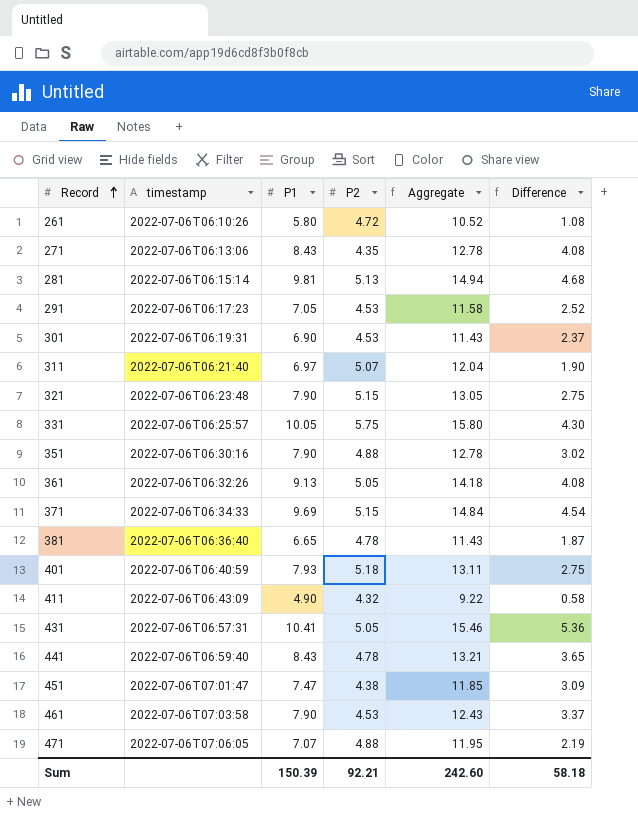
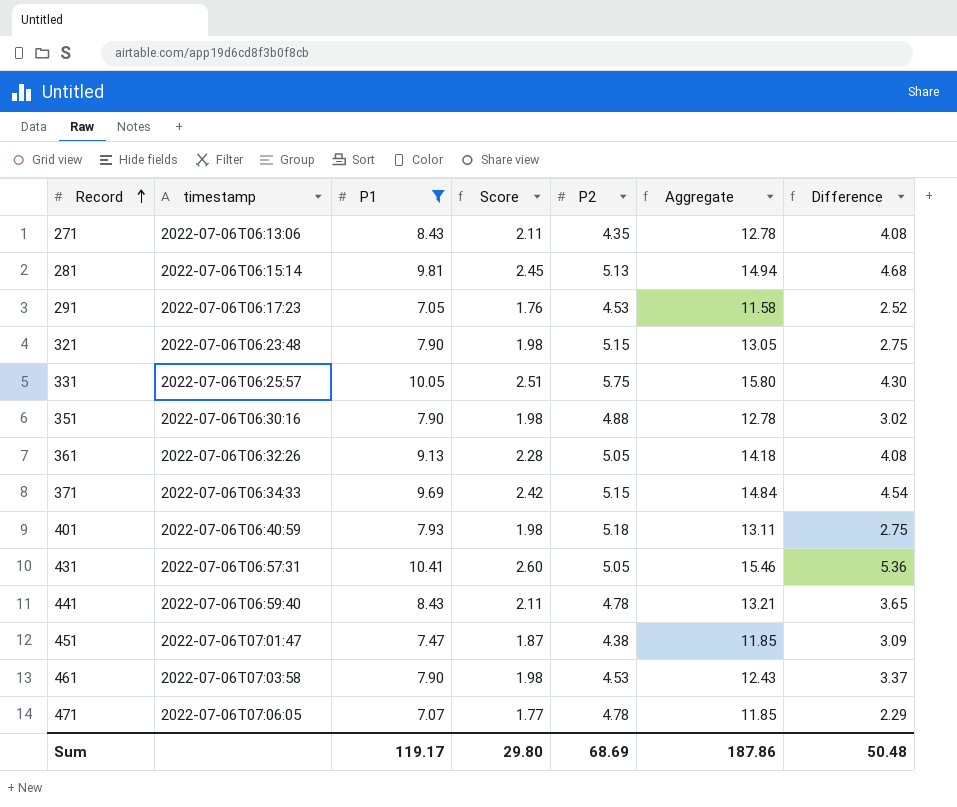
filter: none -> P1 >= 7.05
column Score | formula: none -> [P1] * 0.25
471 | P2: 4.88 -> 4.78
471 | Aggregate: 11.95 -> 11.85
471 | Difference: 2.19 -> 2.29
Sum | P1: 150.39 -> 119.17
Sum | P2: 92.21 -> 68.69
Sum | Aggregate: 242.60 -> 187.86
Sum | Difference: 58.18 -> 50.48

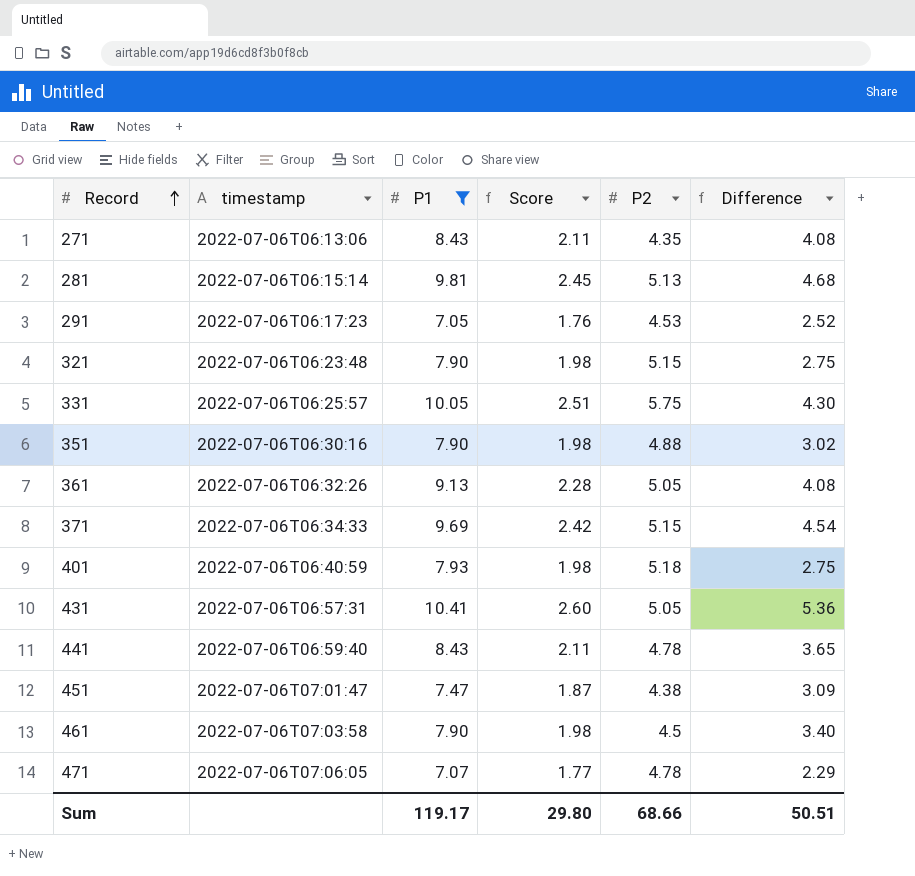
column Aggregate | formula: [P1] + [P2] -> none
461 | P2: 4.53 -> 4.5
461 | Difference: 3.37 -> 3.40
Sum | P2: 68.69 -> 68.66
Sum | Difference: 50.48 -> 50.51

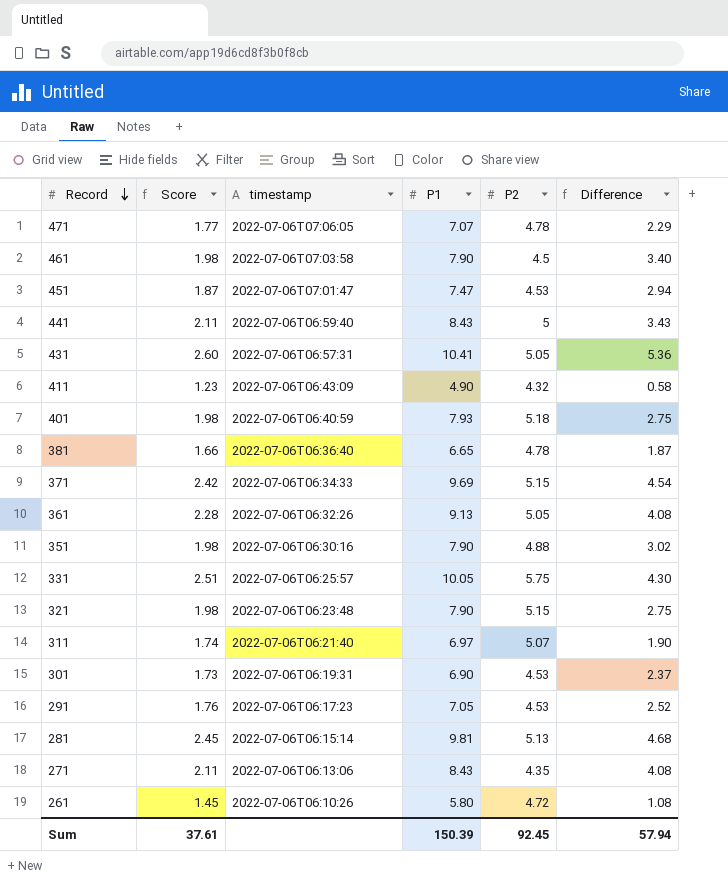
filter: P1 >= 7.05 -> none
row order: Record ascending -> Record descending
column Score | position: 4 -> 2
451 | P2: 4.38 -> 4.53
451 | Difference: 3.09 -> 2.94
441 | P2: 4.78 -> 5
441 | Difference: 3.65 -> 3.43
Sum | Score: 29.80 -> 37.61
Sum | P1: 119.17 -> 150.39
Sum | P2: 68.66 -> 92.45
Sum | Difference: 50.51 -> 57.94

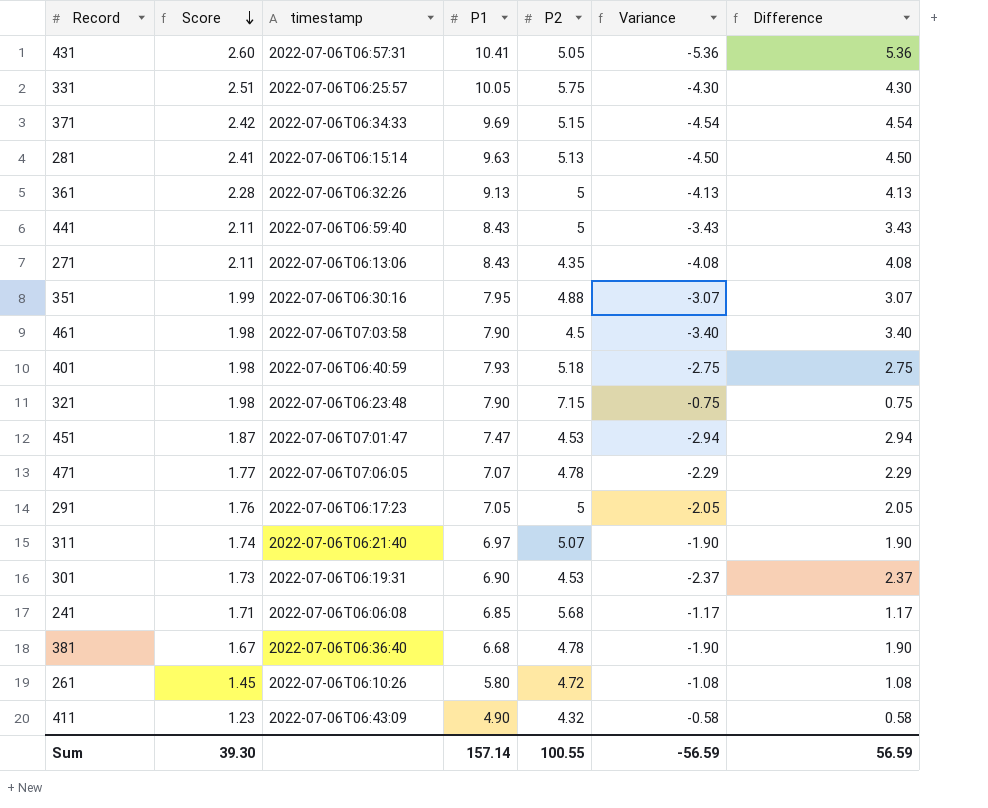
row order: Record descending -> Score descending
column Variance | formula: none -> [P2] - [P1]
281 | Score: 2.45 -> 2.41
281 | P1: 9.81 -> 9.63
281 | Difference: 4.68 -> 4.50
361 | P2: 5.05 -> 5
361 | Difference: 4.08 -> 4.13
351 | Score: 1.98 -> 1.99
351 | P1: 7.90 -> 7.95
351 | Difference: 3.02 -> 3.07
321 | P2: 5.15 -> 7.15
321 | Difference: 2.75 -> 0.75
291 | P2: 4.53 -> 5
291 | Difference: 2.52 -> 2.05
row 241: none -> 1.71 | 2022-07-06T06:06:08 | 6.85 | 5.68 | -1.17 | 1.17
381 | Score: 1.66 -> 1.67
381 | P1: 6.65 -> 6.68
381 | Difference: 1.87 -> 1.90
Sum | Score: 37.61 -> 39.30
Sum | P1: 150.39 -> 157.14
Sum | P2: 92.45 -> 100.55
Sum | Difference: 57.94 -> 56.59

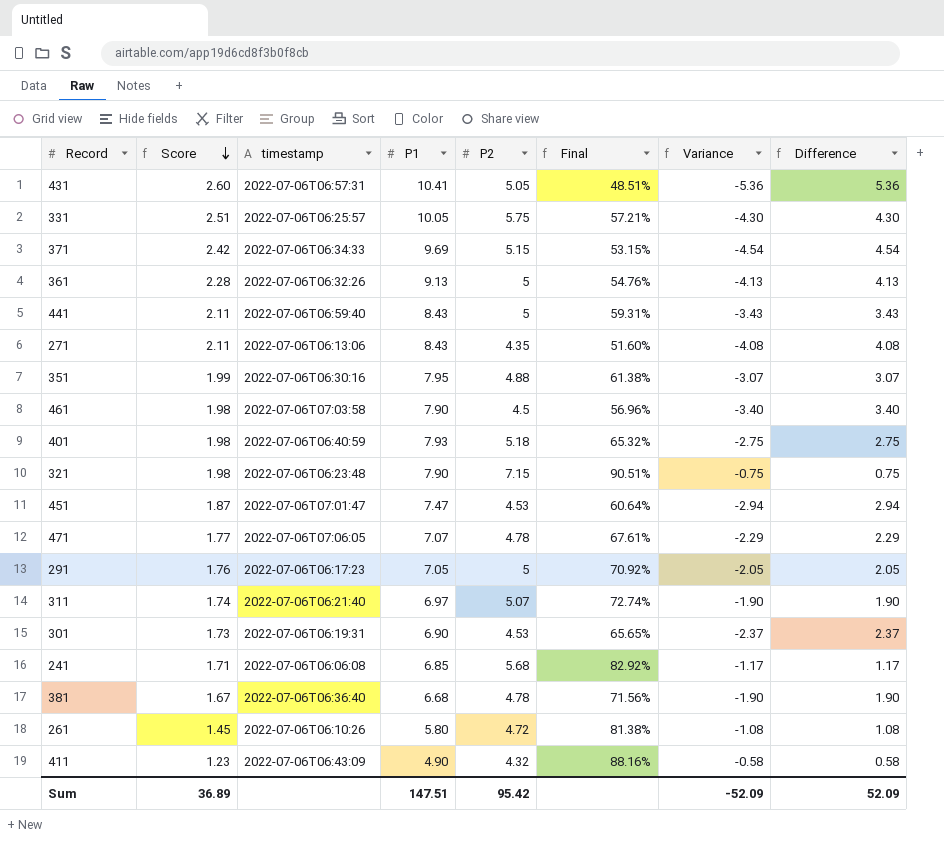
column Final | formula: none -> [P2] / [P1]
row 281: 2.41 | 2022-07-06T06:15:14 | 9.63 | 5.13 | -4.50 | 4.50 -> none
Sum | Score: 39.30 -> 36.89
Sum | P1: 157.14 -> 147.51
Sum | P2: 100.55 -> 95.42
Sum | Variance: -56.59 -> -52.09
Sum | Difference: 56.59 -> 52.09

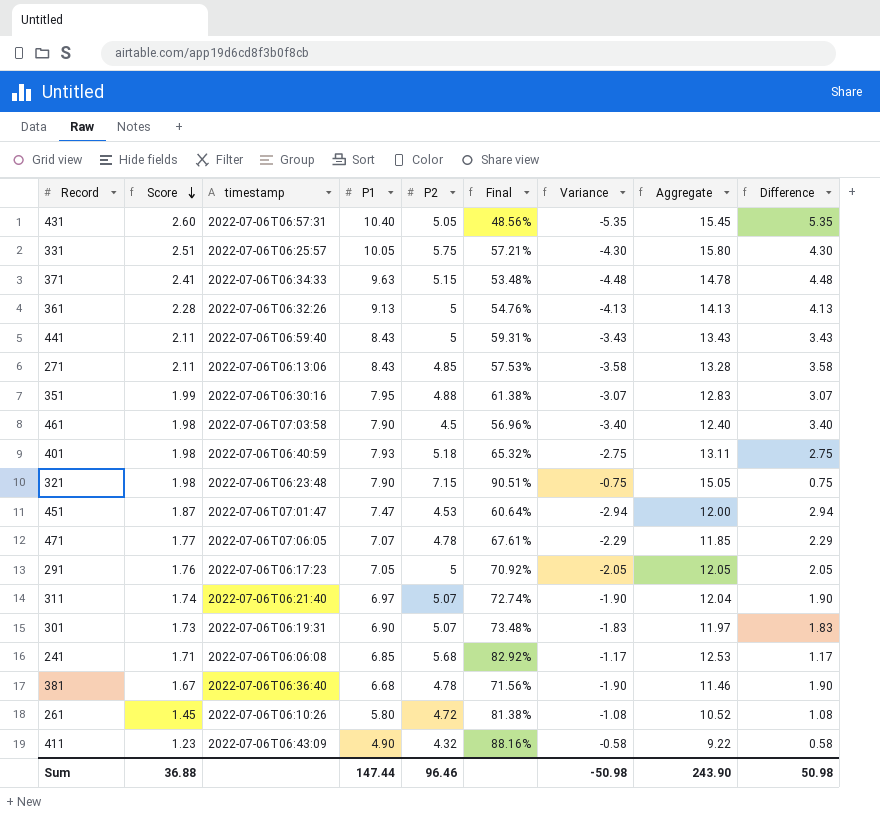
column Aggregate | formula: none -> [P1] + [P2]
431 | P1: 10.41 -> 10.40
431 | Final: 48.51% -> 48.56%
431 | Variance: -5.36 -> -5.35
431 | Difference: 5.36 -> 5.35
371 | Score: 2.42 -> 2.41
371 | P1: 9.69 -> 9.63
371 | Final: 53.15% -> 53.48%
371 | Variance: -4.54 -> -4.48
371 | Difference: 4.54 -> 4.48
271 | P2: 4.35 -> 4.85
271 | Final: 51.60% -> 57.53%
271 | Variance: -4.08 -> -3.58
271 | Difference: 4.08 -> 3.58
301 | P2: 4.53 -> 5.07
301 | Final: 65.65% -> 73.48%
301 | Variance: -2.37 -> -1.83
301 | Difference: 2.37 -> 1.83
Sum | Score: 36.89 -> 36.88
Sum | P1: 147.51 -> 147.44
Sum | P2: 95.42 -> 96.46
Sum | Variance: -52.09 -> -50.98
Sum | Difference: 52.09 -> 50.98

